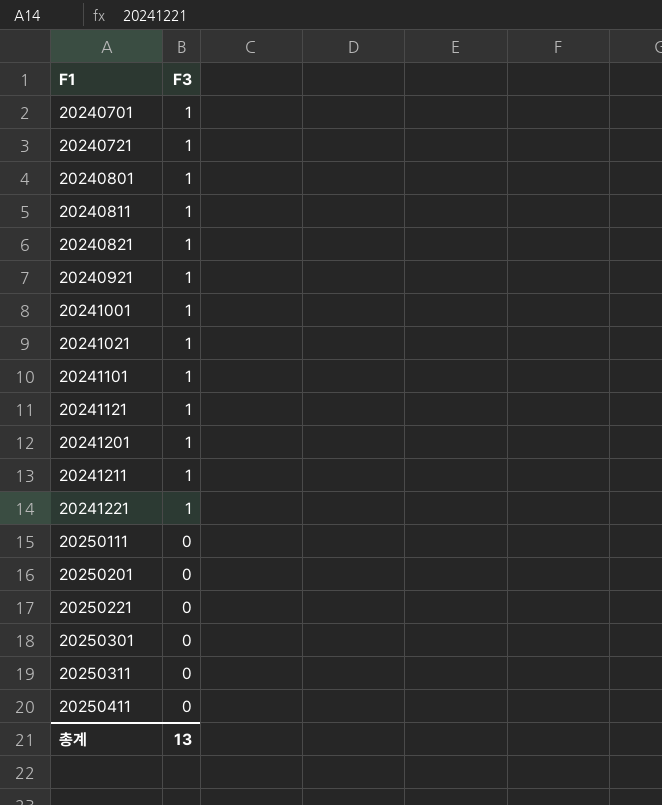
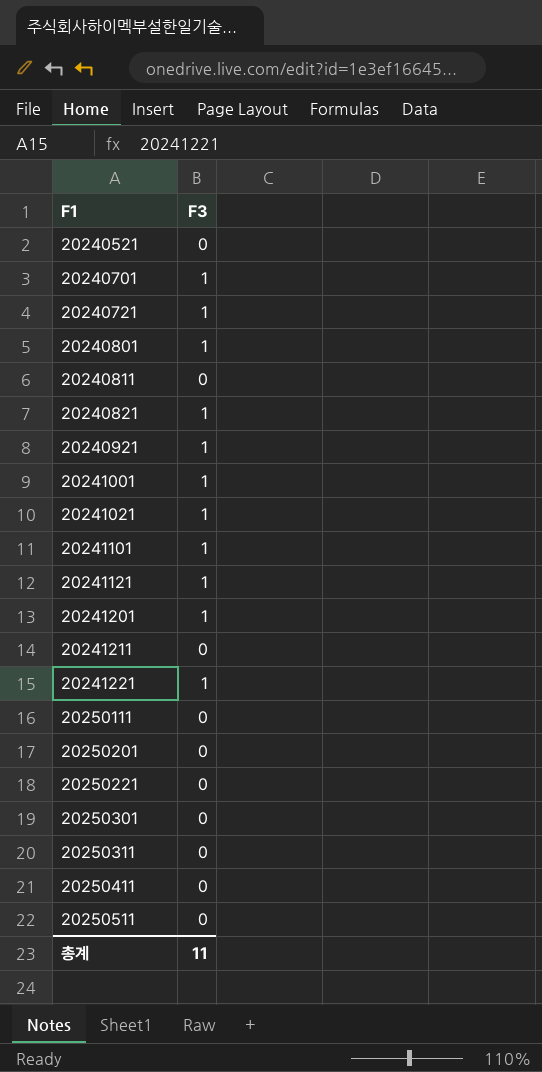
row 20240521: none -> 0
20240811 | F3: 1 -> 0
20241211 | F3: 1 -> 0
row 20250511: none -> 0
총계 | F3: 13 -> 11

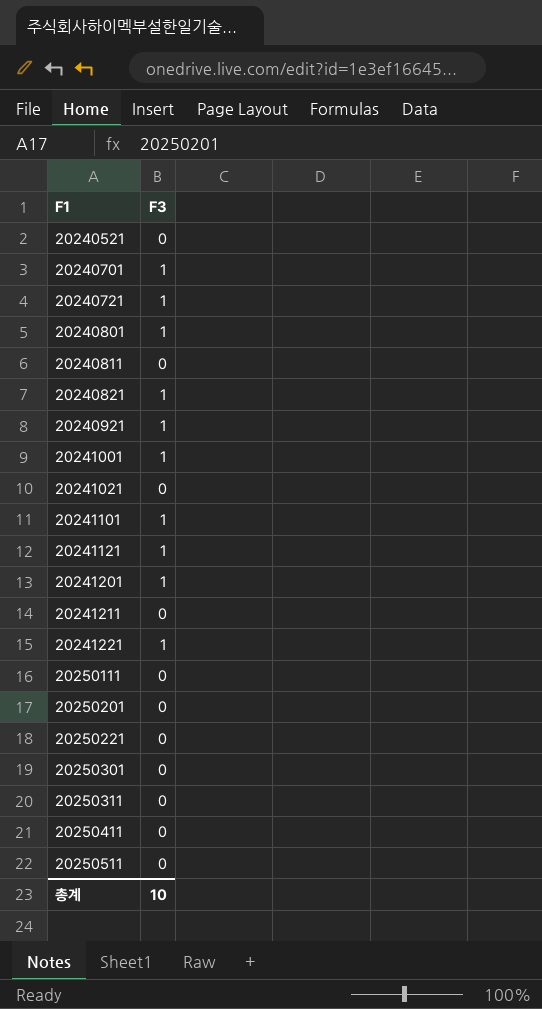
20241021 | F3: 1 -> 0
총계 | F3: 11 -> 10

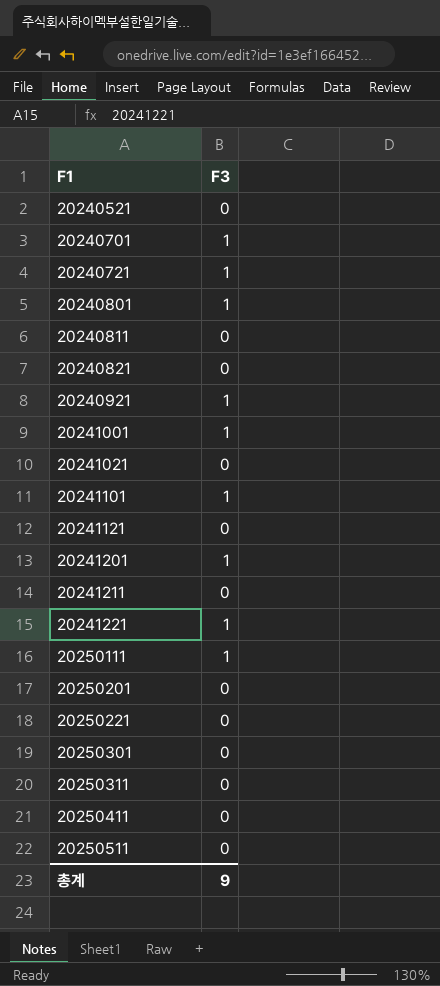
20240821 | F3: 1 -> 0
20241121 | F3: 1 -> 0
20250111 | F3: 0 -> 1
총계 | F3: 10 -> 9

